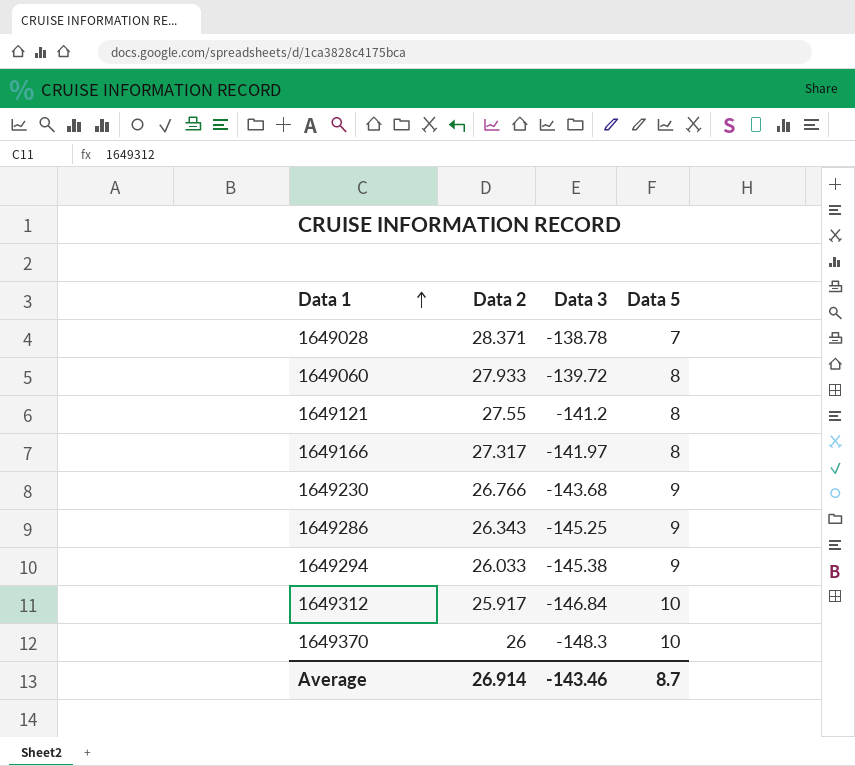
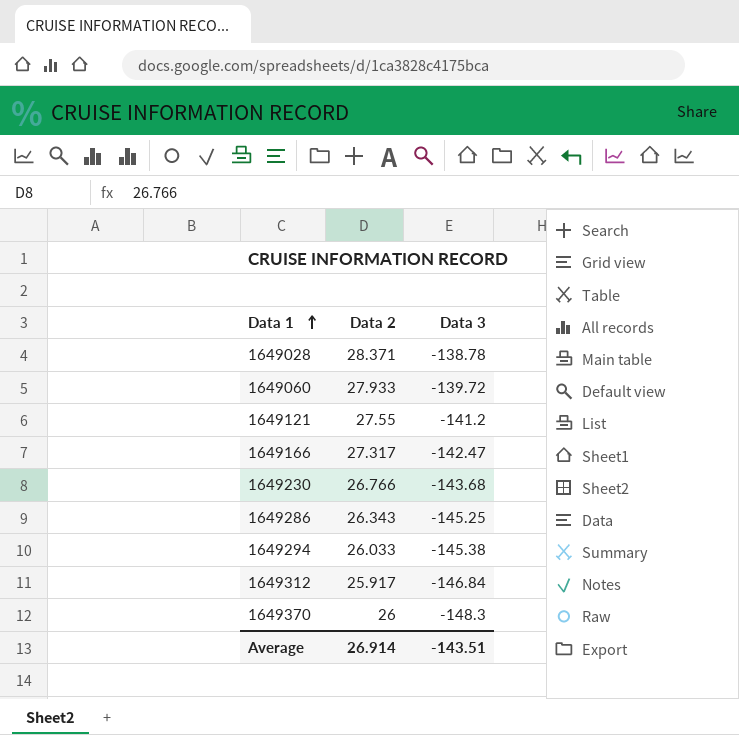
column Data 5 | position: 4 -> none
1649166 | Data 3: -141.97 -> -142.47
Average | Data 3: -143.46 -> -143.51

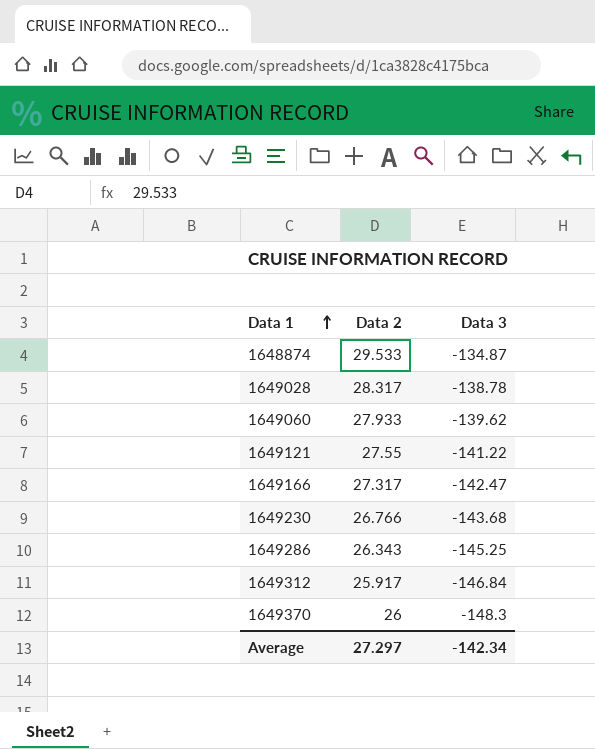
row 1649294: 26.033 | -145.38 -> none
row 1648874: none -> 29.533 | -134.87
1649028 | Data 2: 28.371 -> 28.317
1649060 | Data 3: -139.72 -> -139.62
1649121 | Data 3: -141.2 -> -141.22
Average | Data 2: 26.914 -> 27.297
Average | Data 3: -143.51 -> -142.34

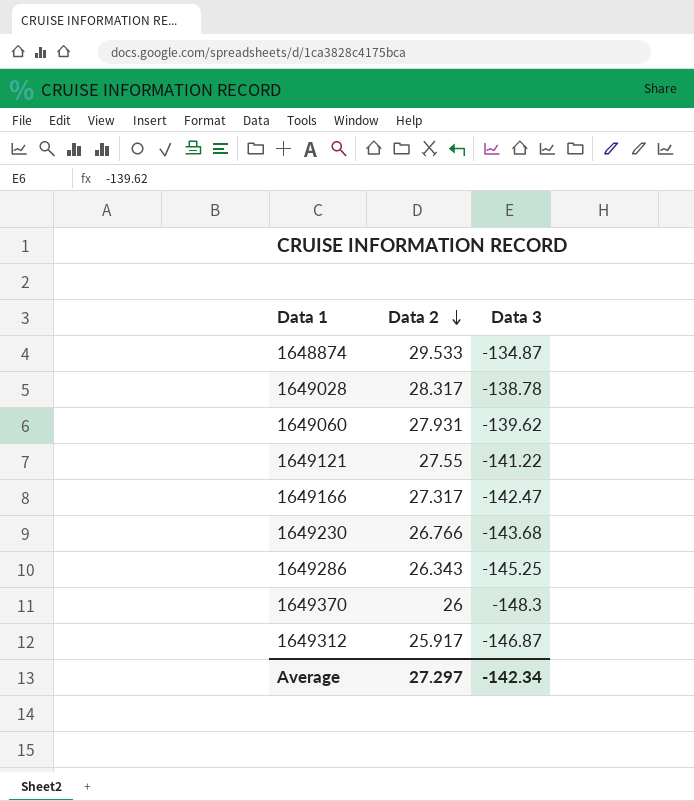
row order: Data 1 ascending -> Data 2 descending
1649060 | Data 2: 27.933 -> 27.931
1649312 | Data 3: -146.84 -> -146.87

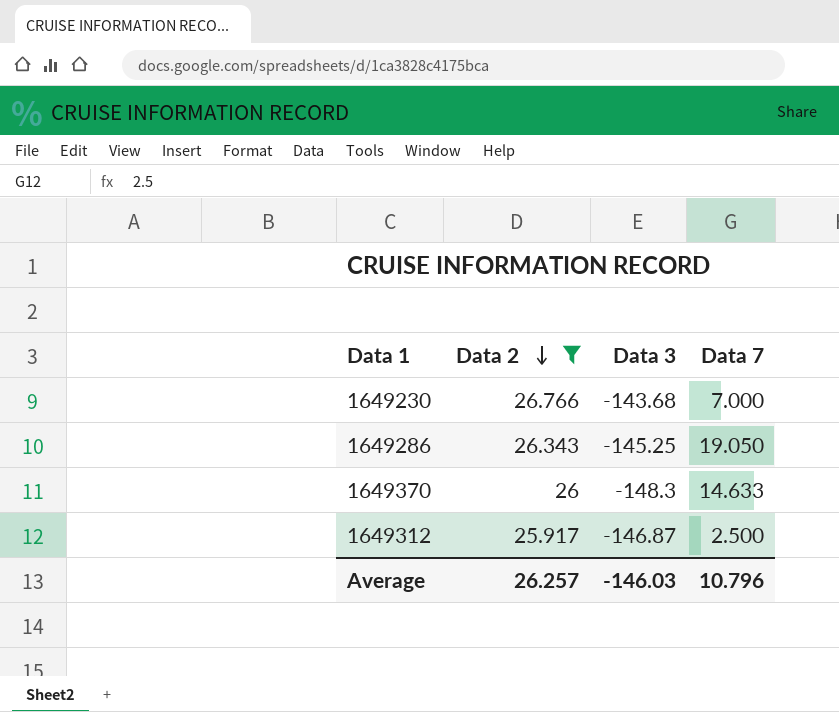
filter: none -> Data 2 <= 26.766
column Data 7 | position: none -> 4
Average | Data 2: 27.297 -> 26.257
Average | Data 3: -142.34 -> -146.03

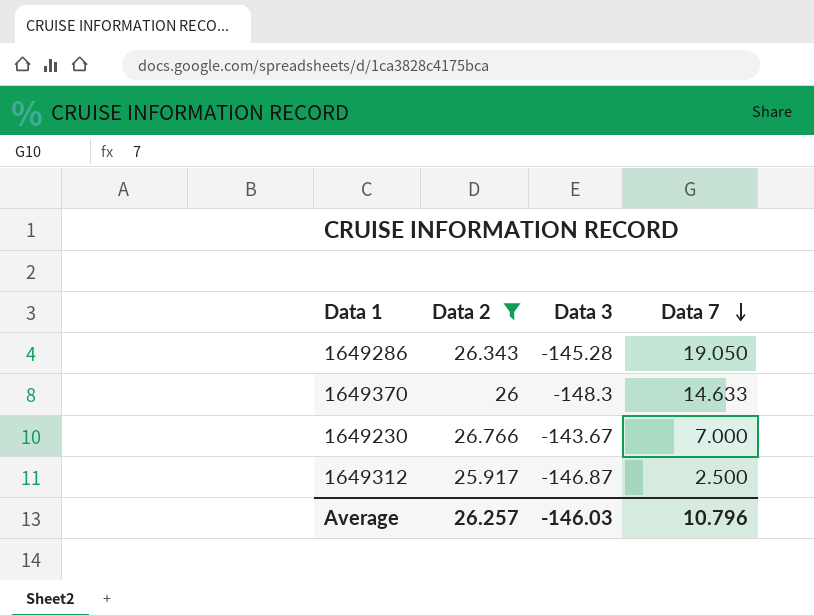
row order: Data 2 descending -> Data 7 descending
1649286 | Data 3: -145.25 -> -145.28
1649230 | Data 3: -143.68 -> -143.67

